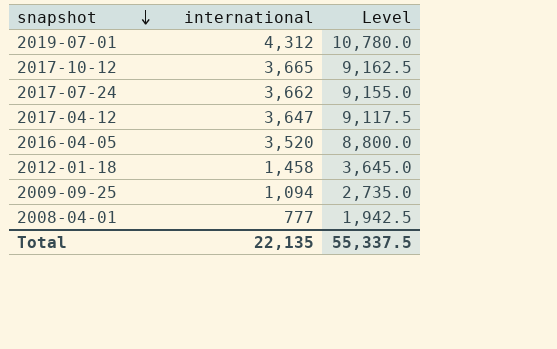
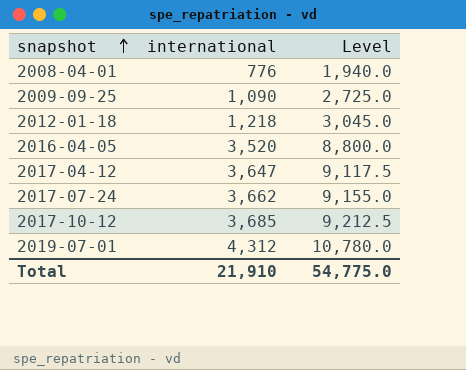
row order: snapshot descending -> snapshot ascending
2008-04-01 | international: 777 -> 776
2008-04-01 | Level: 1,942.5 -> 1,940.0
2009-09-25 | international: 1,094 -> 1,090
2009-09-25 | Level: 2,735.0 -> 2,725.0
2012-01-18 | international: 1,458 -> 1,218
2012-01-18 | Level: 3,645.0 -> 3,045.0
2017-10-12 | international: 3,665 -> 3,685
2017-10-12 | Level: 9,162.5 -> 9,212.5
Total | international: 22,135 -> 21,910
Total | Level: 55,337.5 -> 54,775.0

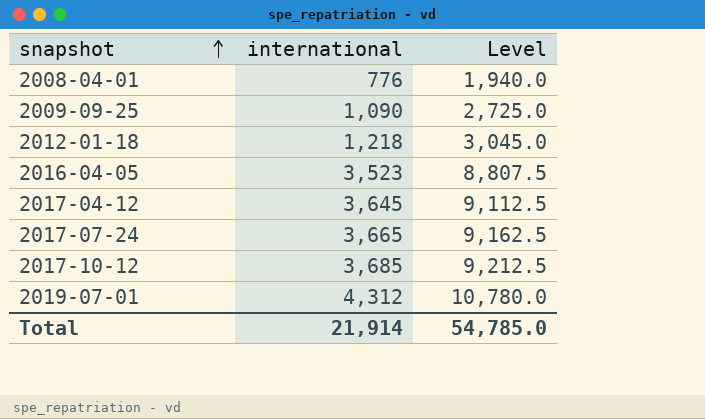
2016-04-05 | international: 3,520 -> 3,523
2016-04-05 | Level: 8,800.0 -> 8,807.5
2017-04-12 | international: 3,647 -> 3,645
2017-04-12 | Level: 9,117.5 -> 9,112.5
2017-07-24 | international: 3,662 -> 3,665
2017-07-24 | Level: 9,155.0 -> 9,162.5
Total | international: 21,910 -> 21,914
Total | Level: 54,775.0 -> 54,785.0

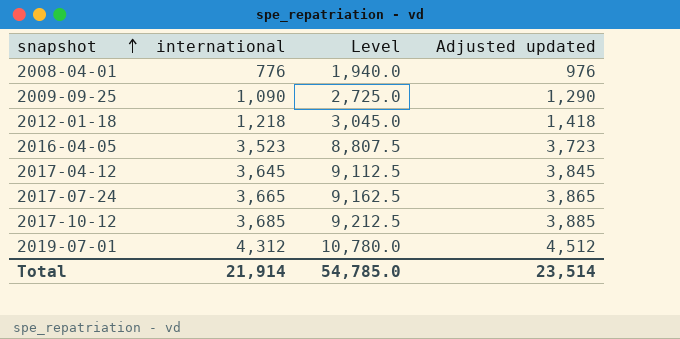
column Adjusted updated | formula: none -> [international] + 200

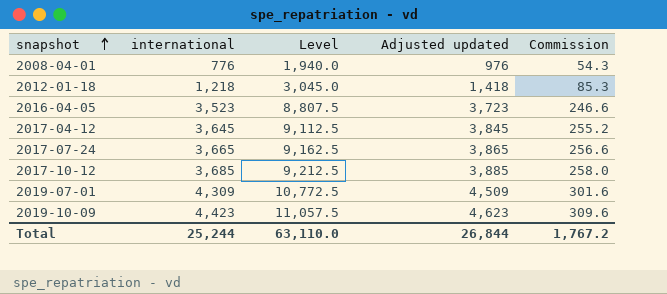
column Commission | formula: none -> [international] * 0.07
row 2009-09-25: 1,090 | 2,725.0 | 1,290 -> none
2019-07-01 | international: 4,312 -> 4,309
2019-07-01 | Level: 10,780.0 -> 10,772.5
2019-07-01 | Adjusted updated: 4,512 -> 4,509
row 2019-10-09: none -> 4,423 | 11,057.5 | 4,623 | 309.6
Total | international: 21,914 -> 25,244
Total | Level: 54,785.0 -> 63,110.0
Total | Adjusted updated: 23,514 -> 26,844

